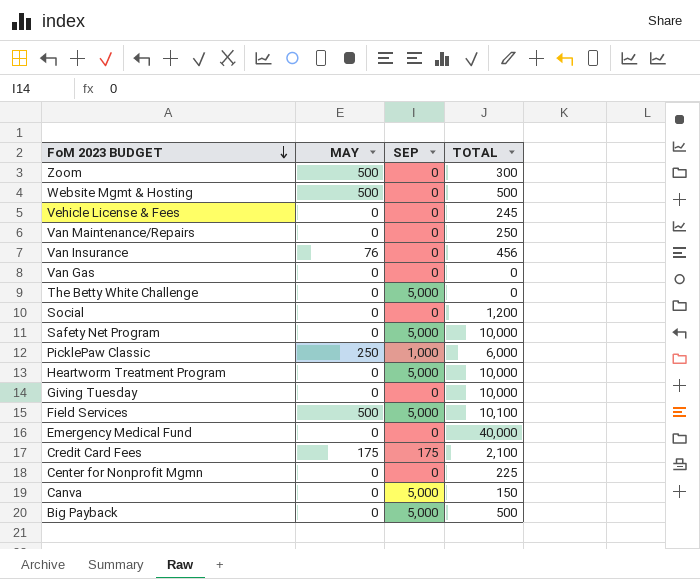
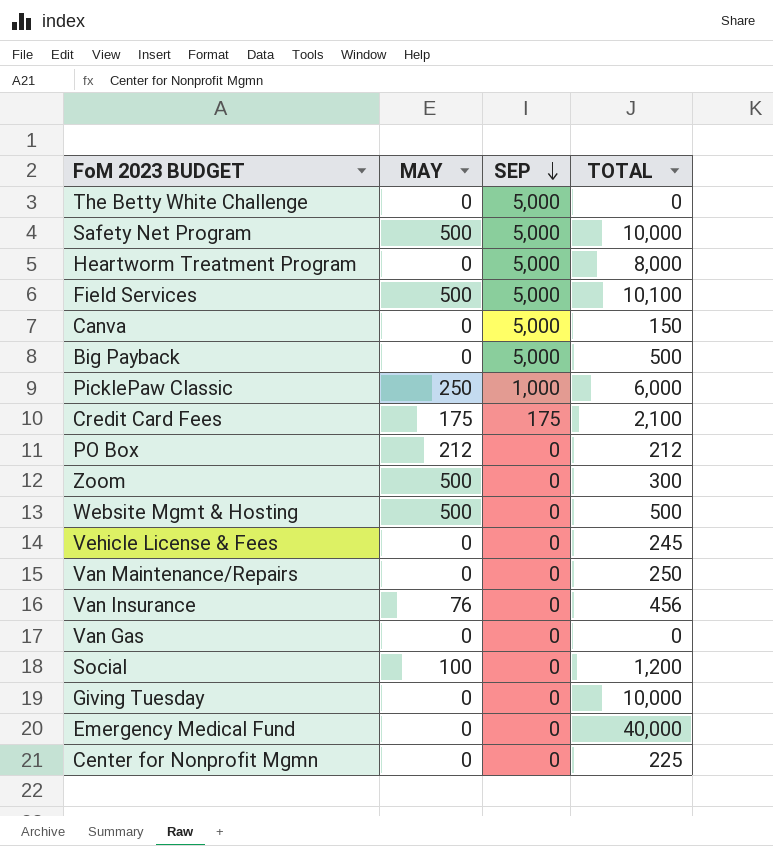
row order: FoM 2023 BUDGET descending -> SEP descending
Safety Net Program | MAY: 0 -> 500
Heartworm Treatment Program | TOTAL: 10,000 -> 8,000
row PO Box: none -> 212 | 0 | 212
Social | MAY: 0 -> 100

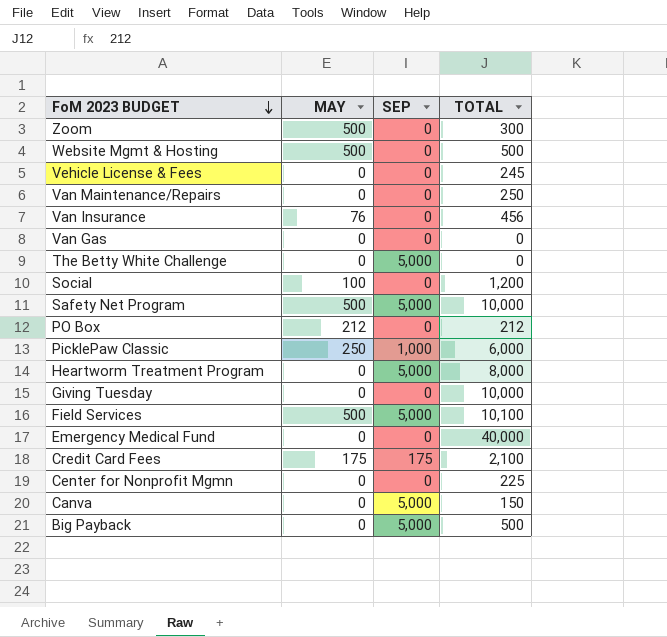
row order: SEP descending -> FoM 2023 BUDGET descending

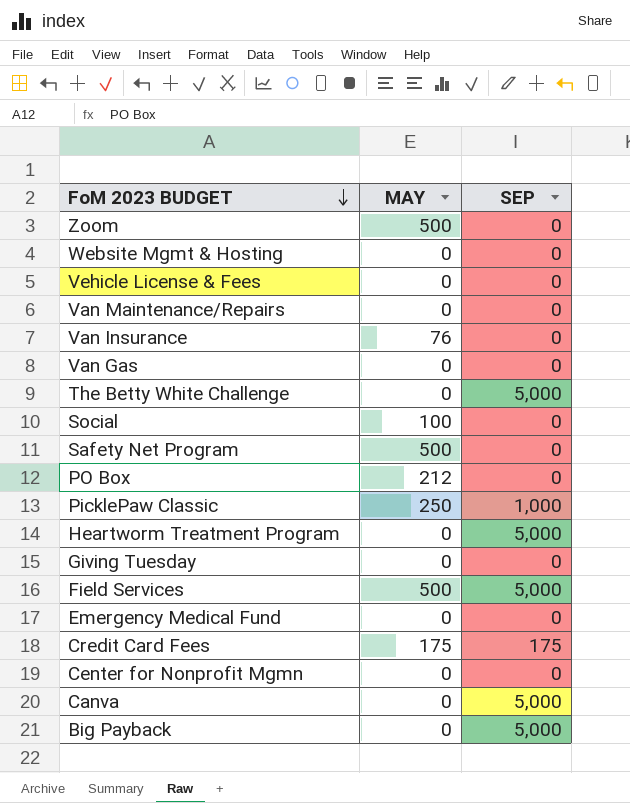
column TOTAL | position: 4 -> none
Website Mgmt & Hosting | MAY: 500 -> 0
Safety Net Program | SEP: 5,000 -> 0

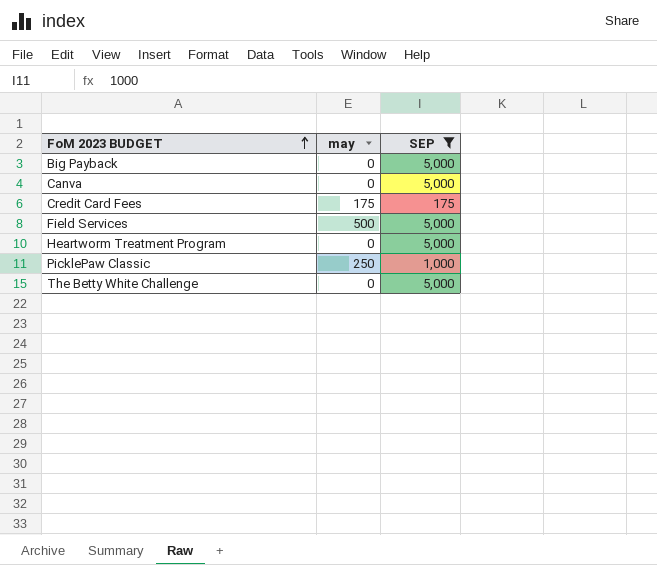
filter: none -> SEP != 0
row order: FoM 2023 BUDGET descending -> FoM 2023 BUDGET ascending
column name: MAY -> may

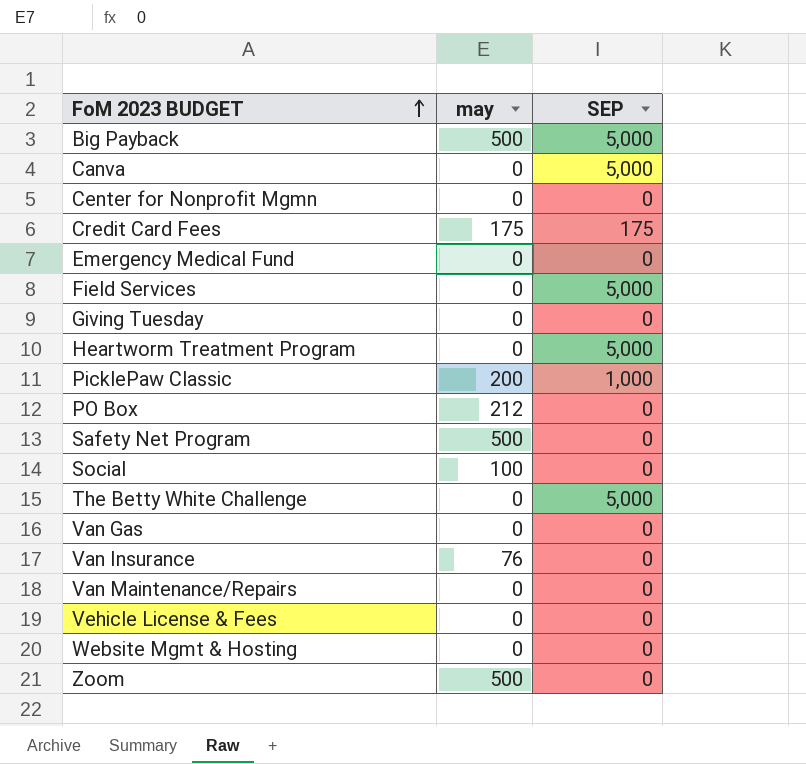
filter: SEP != 0 -> none
Big Payback | may: 0 -> 500
Field Services | may: 500 -> 0
PicklePaw Classic | may: 250 -> 200

